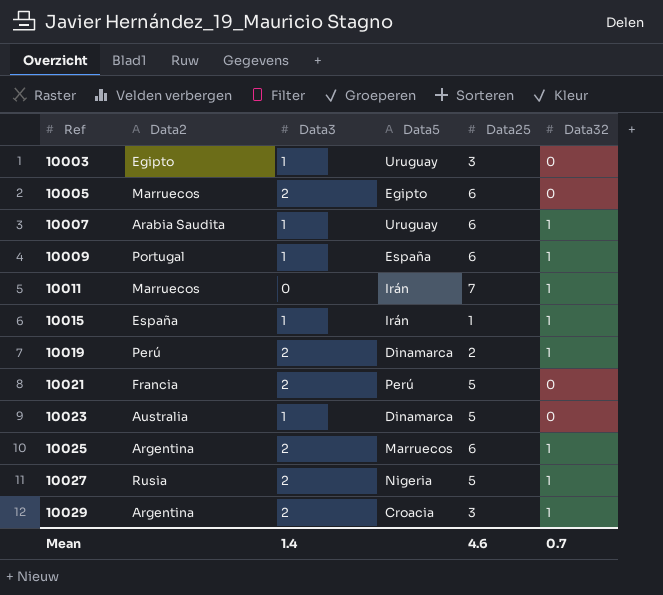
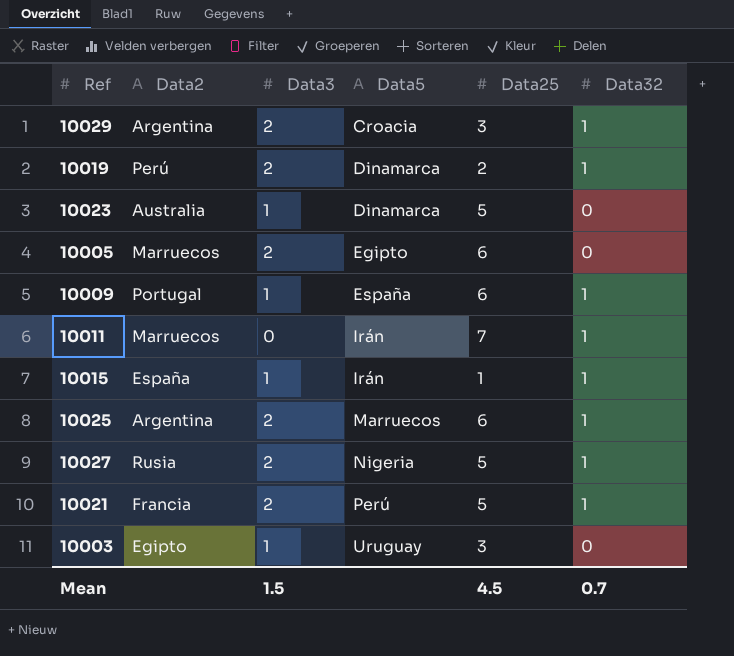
row order: Ref ascending -> Data5 ascending
row 10007: Arabia Saudita | 1 | Uruguay | 6 | 1 -> none
10021 | Data32: 0 -> 1
Mean | Data3: 1.4 -> 1.5
Mean | Data25: 4.6 -> 4.5

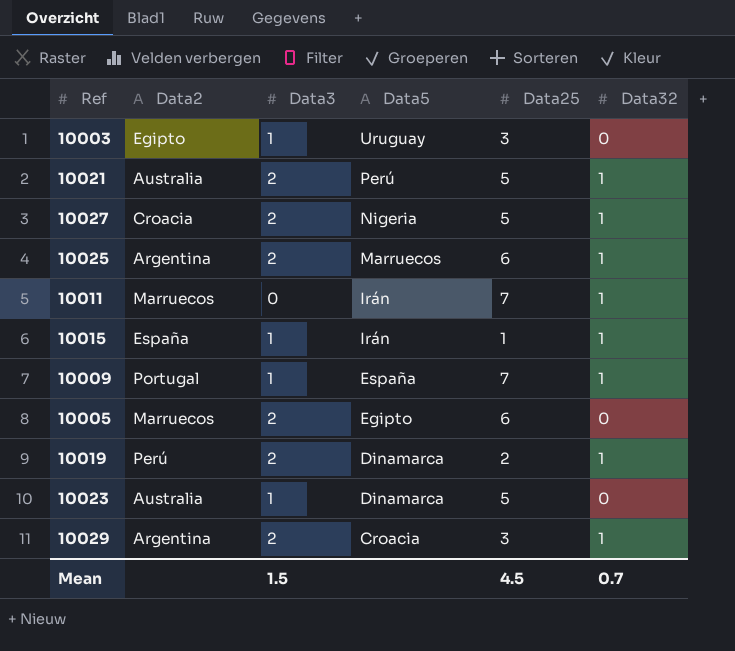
row order: Data5 ascending -> Data5 descending
10021 | Data2: Francia -> Australia
10027 | Data2: Rusia -> Croacia
10009 | Data25: 6 -> 7

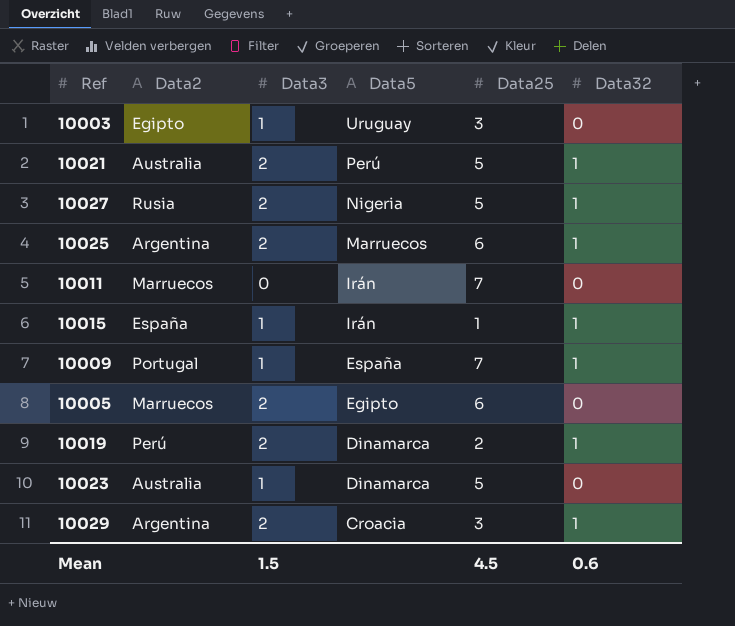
10027 | Data2: Croacia -> Rusia
10011 | Data32: 1 -> 0
Mean | Data32: 0.7 -> 0.6

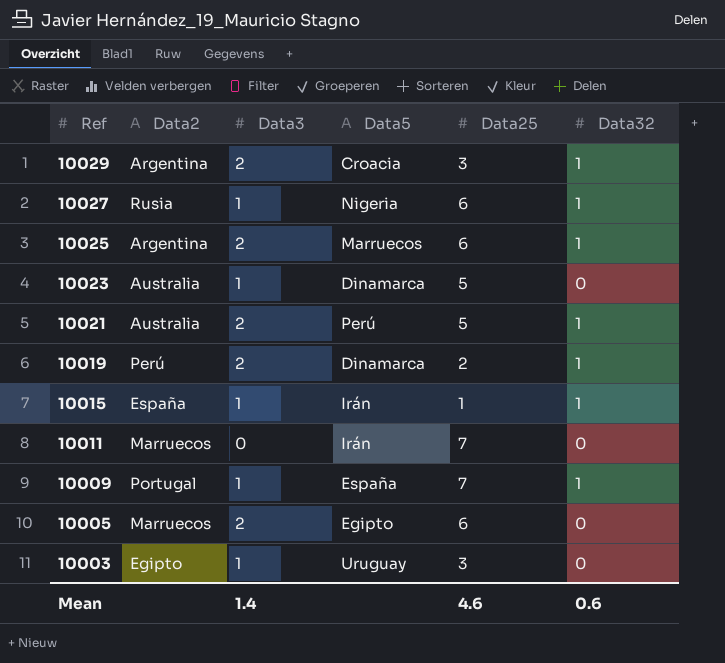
row order: Data5 descending -> Ref descending
10027 | Data3: 2 -> 1
10027 | Data25: 5 -> 6
Mean | Data3: 1.5 -> 1.4
Mean | Data25: 4.5 -> 4.6

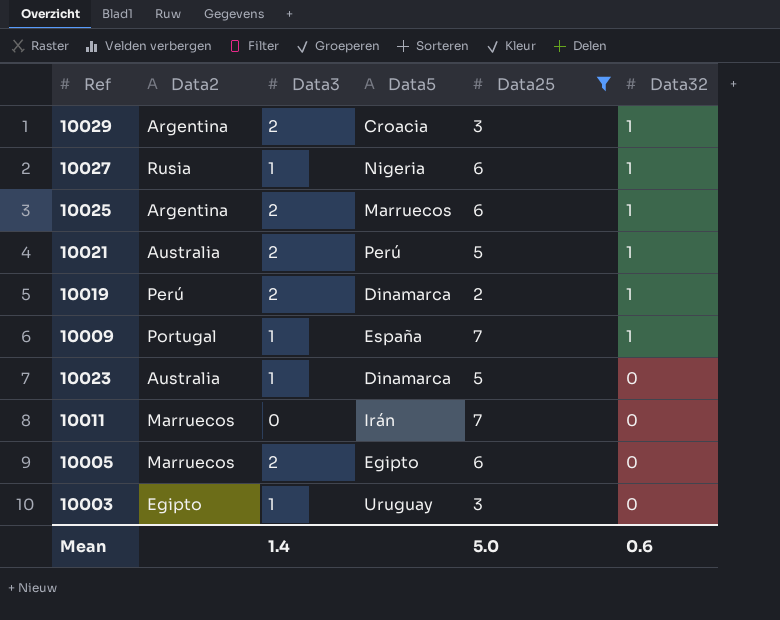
filter: none -> Data25 != 1
row order: Ref descending -> Data32 descending
Mean | Data25: 4.6 -> 5.0

